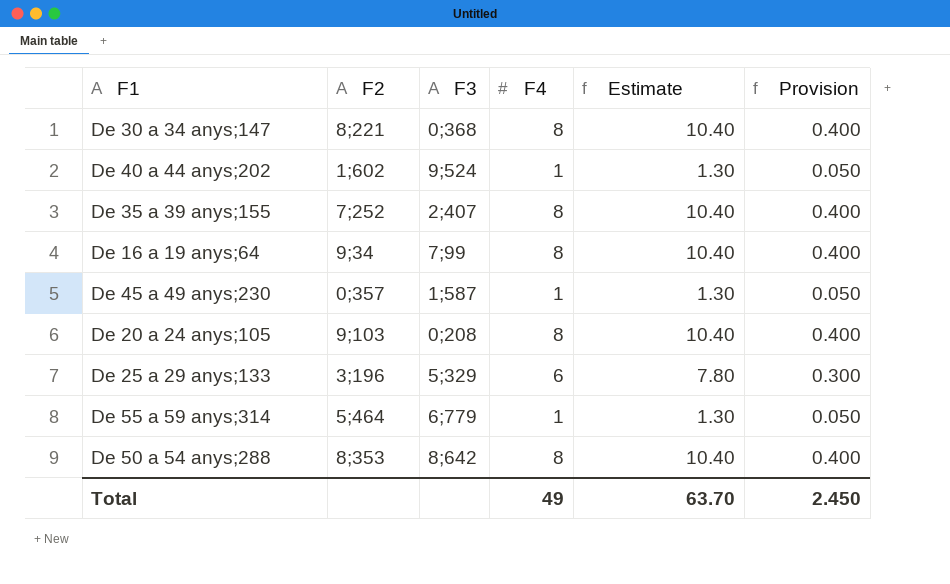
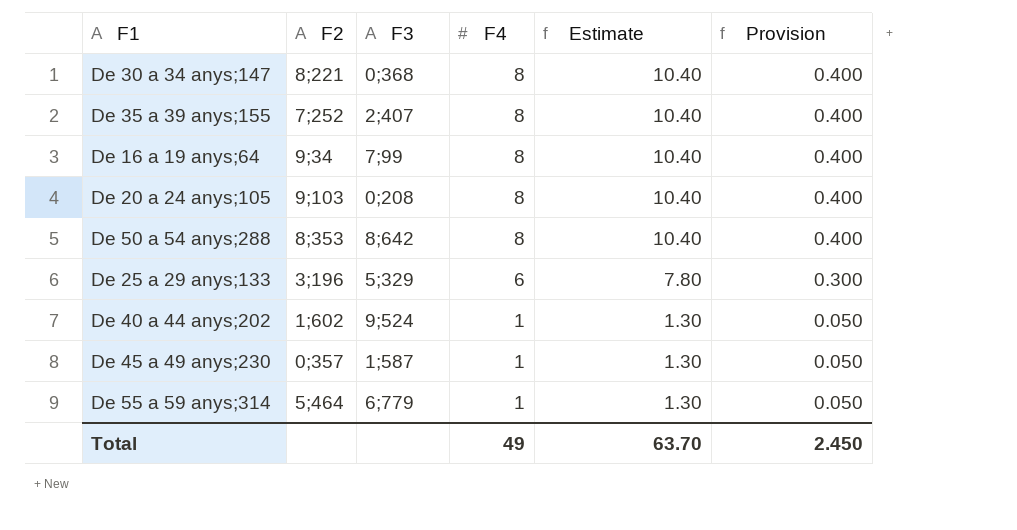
row order: none -> F4 descending

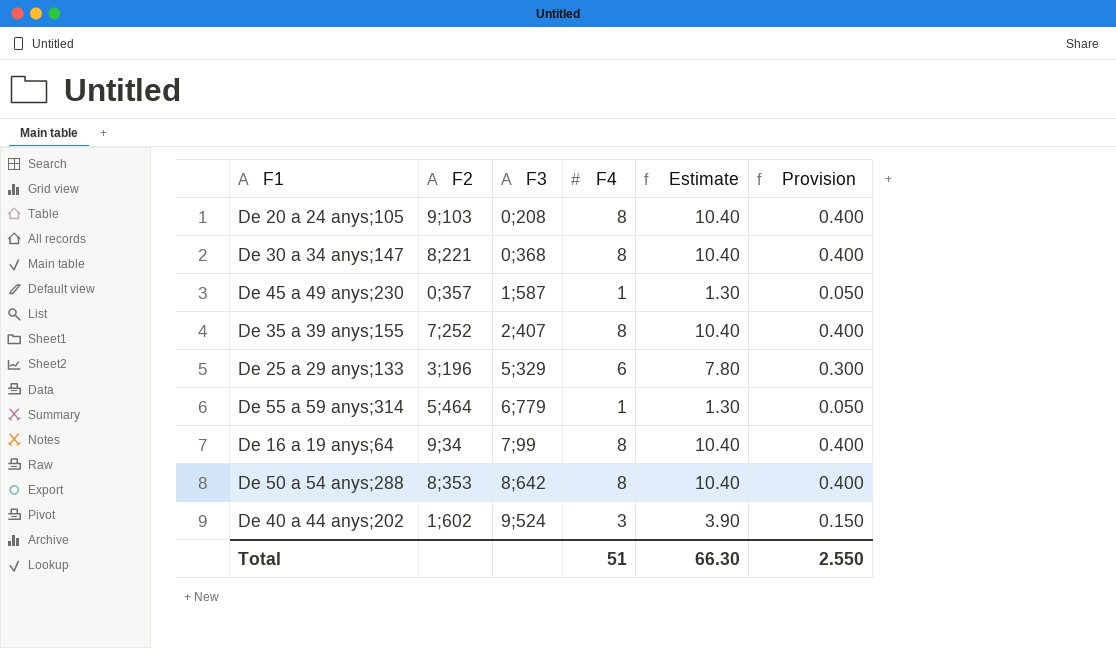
row order: F4 descending -> F3 ascending
De 40 a 44 anys;202 | F4: 1 -> 3
De 40 a 44 anys;202 | Estimate: 1.30 -> 3.90
De 40 a 44 anys;202 | Provision: 0.050 -> 0.150
Total | F4: 49 -> 51
Total | Estimate: 63.70 -> 66.30
Total | Provision: 2.450 -> 2.550

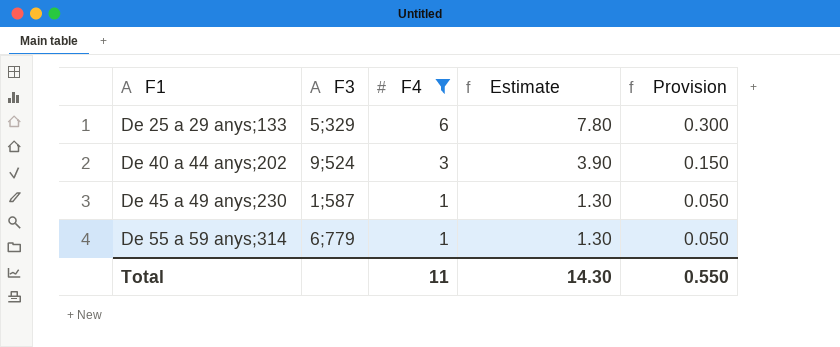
filter: none -> F4 != 8
row order: F3 ascending -> F1 ascending
column F2 | position: 2 -> none
Total | F4: 51 -> 11
Total | Estimate: 66.30 -> 14.30
Total | Provision: 2.550 -> 0.550

